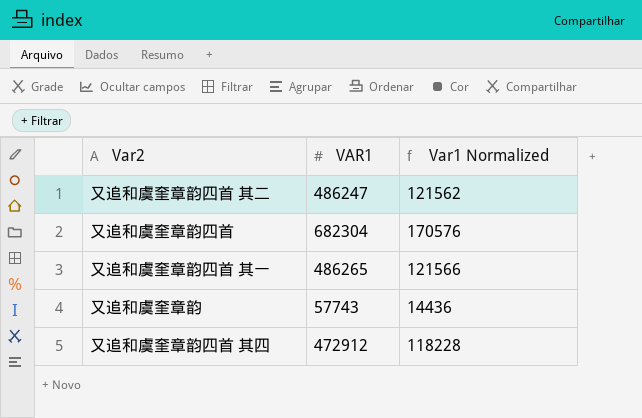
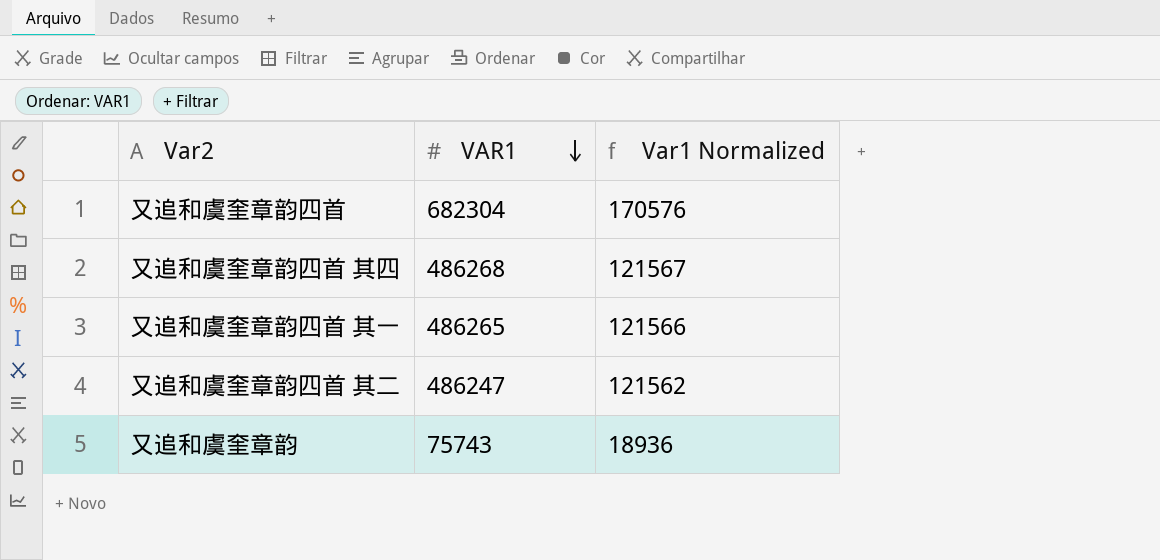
row order: none -> VAR1 descending
又追和虞奎章韵四首 其四 | VAR1: 472912 -> 486268
又追和虞奎章韵四首 其四 | Var1 Normalized: 118228 -> 121567
又追和虞奎章韵 | VAR1: 57743 -> 75743
又追和虞奎章韵 | Var1 Normalized: 14436 -> 18936

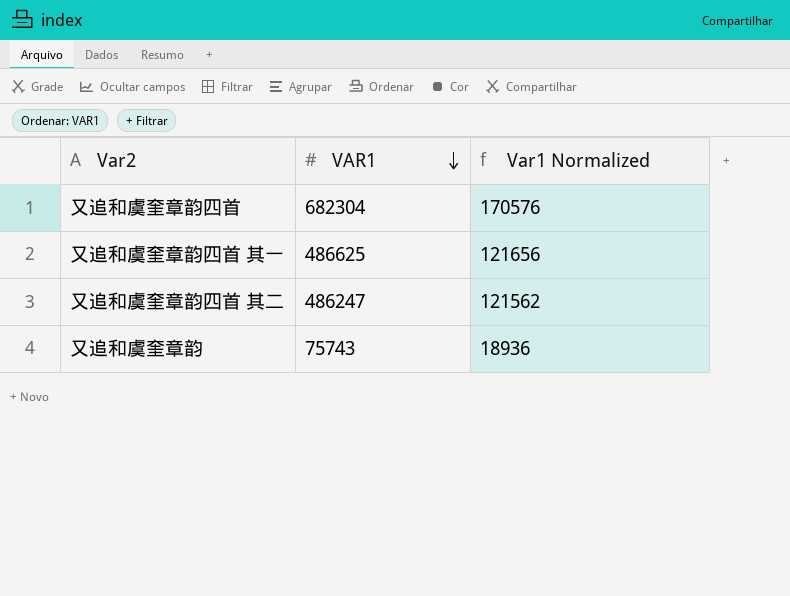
row 又追和虞奎章韵四首 其四: 486268 | 121567 -> none
又追和虞奎章韵四首 其一 | VAR1: 486265 -> 486625
又追和虞奎章韵四首 其一 | Var1 Normalized: 121566 -> 121656

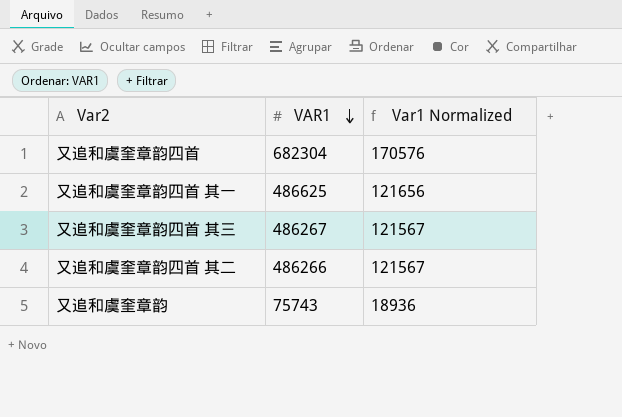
row 又追和虞奎章韵四首 其三: none -> 486267 | 121567
又追和虞奎章韵四首 其二 | VAR1: 486247 -> 486266
又追和虞奎章韵四首 其二 | Var1 Normalized: 121562 -> 121567

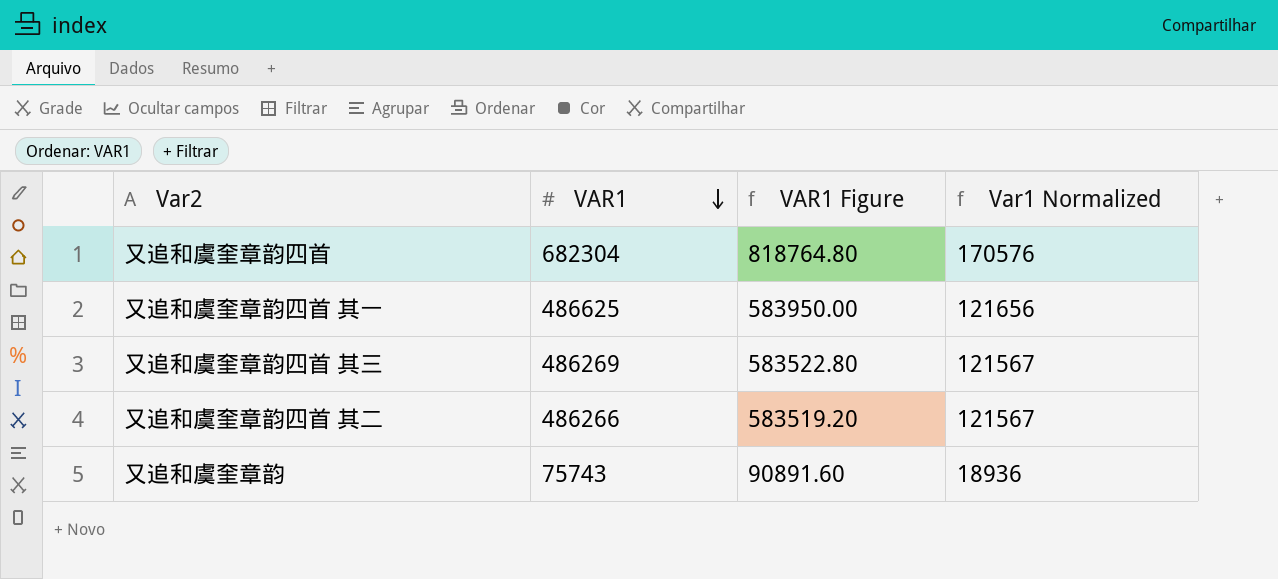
column VAR1 Figure | formula: none -> [VAR1] * 1.2
又追和虞奎章韵四首 其三 | VAR1: 486267 -> 486269

